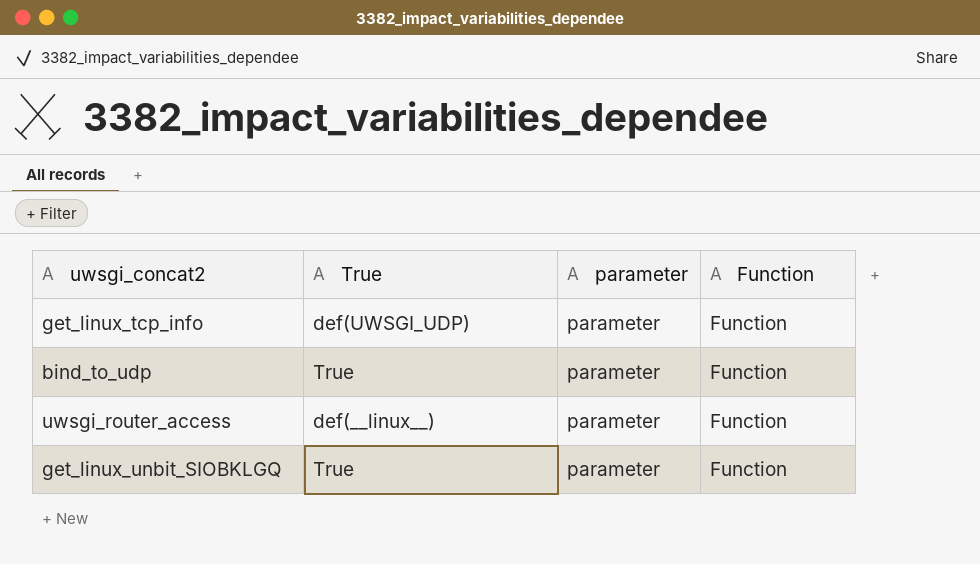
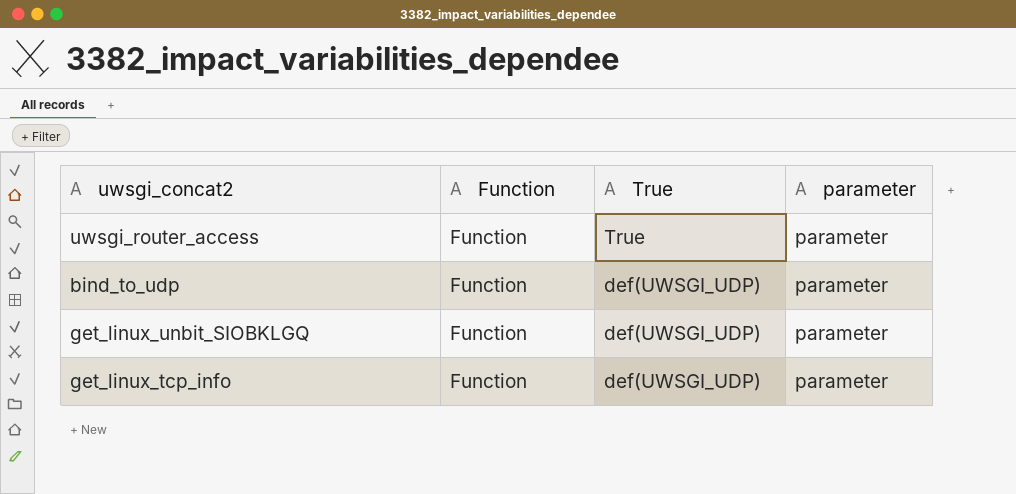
row order: none -> True descending
column Function | position: 4 -> 2
uwsgi_router_access | True: def(__linux__) -> True
bind_to_udp | True: True -> def(UWSGI_UDP)
get_linux_unbit_SIOBKLGQ | True: True -> def(UWSGI_UDP)

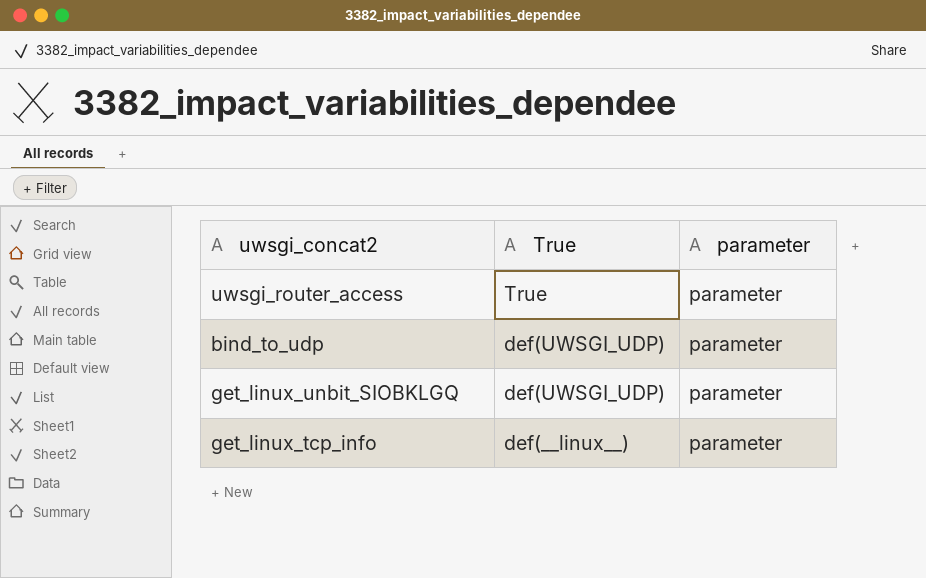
column Function | position: 2 -> none
get_linux_tcp_info | True: def(UWSGI_UDP) -> def(__linux__)

